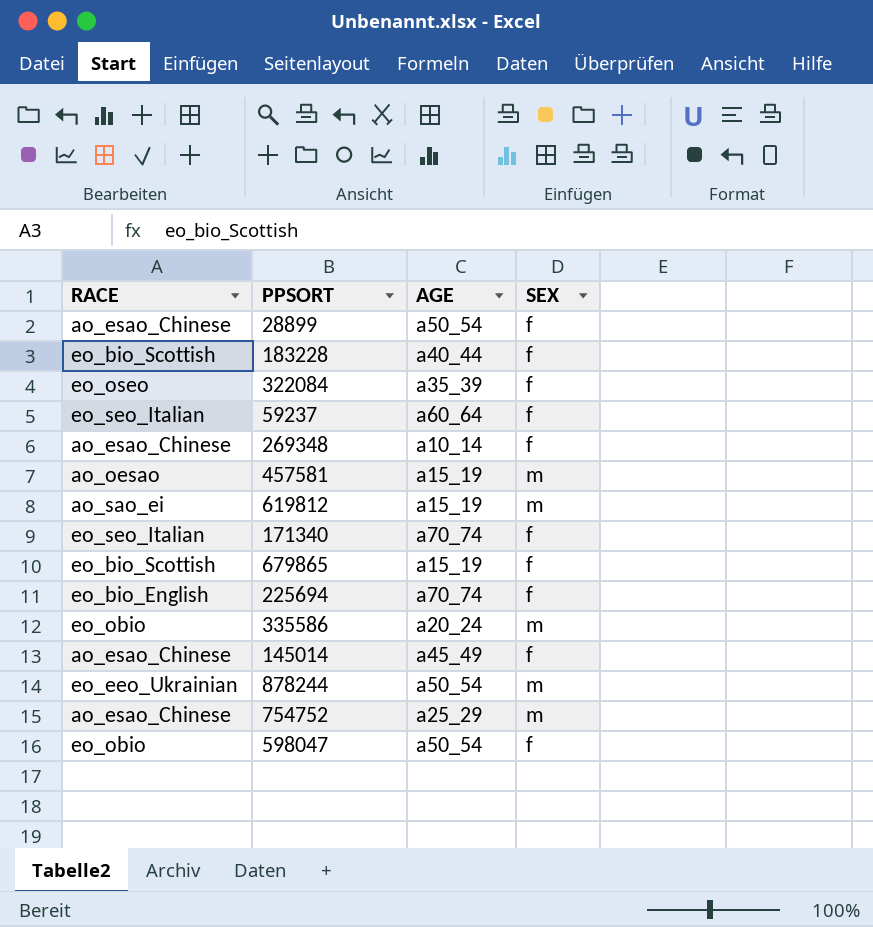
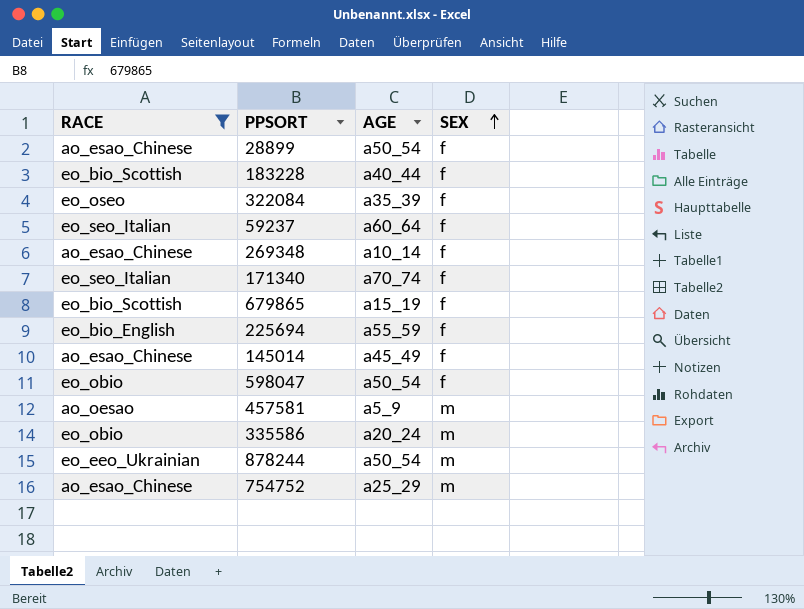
filter: none -> RACE != ao_sao_ei
row order: none -> SEX ascending
225694 | AGE: a70_74 -> a55_59
457581 | AGE: a15_19 -> a5_9

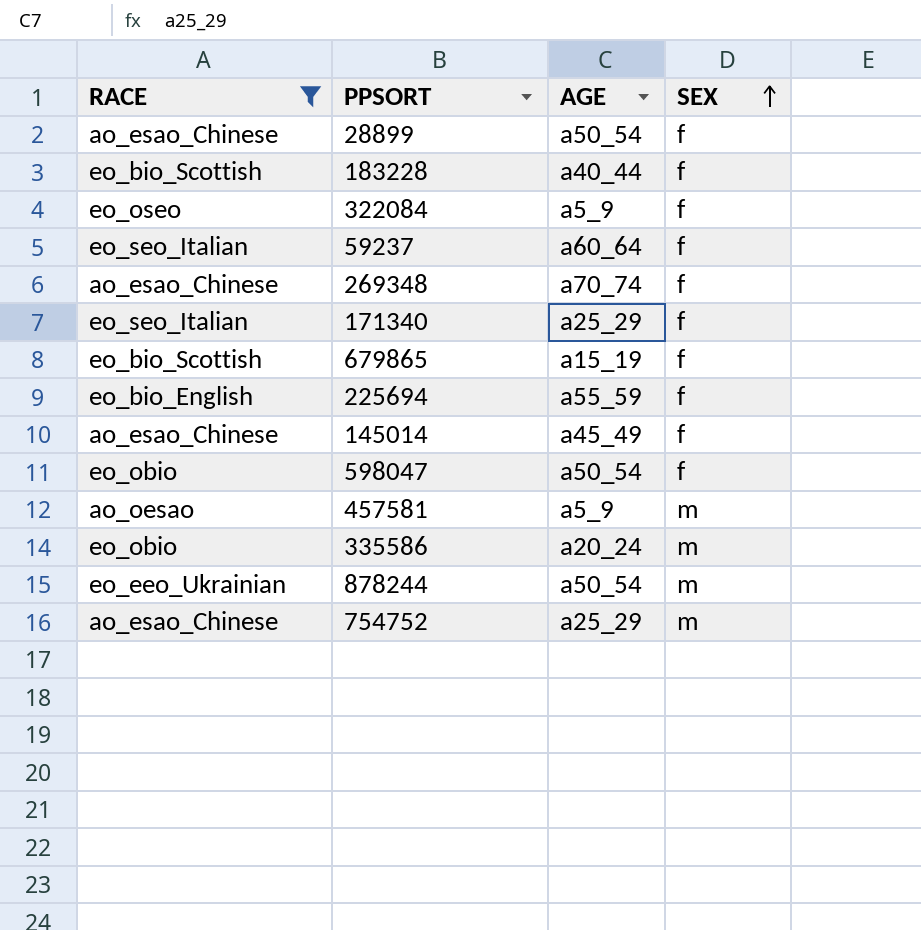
322084 | AGE: a35_39 -> a5_9
269348 | AGE: a10_14 -> a70_74
171340 | AGE: a70_74 -> a25_29

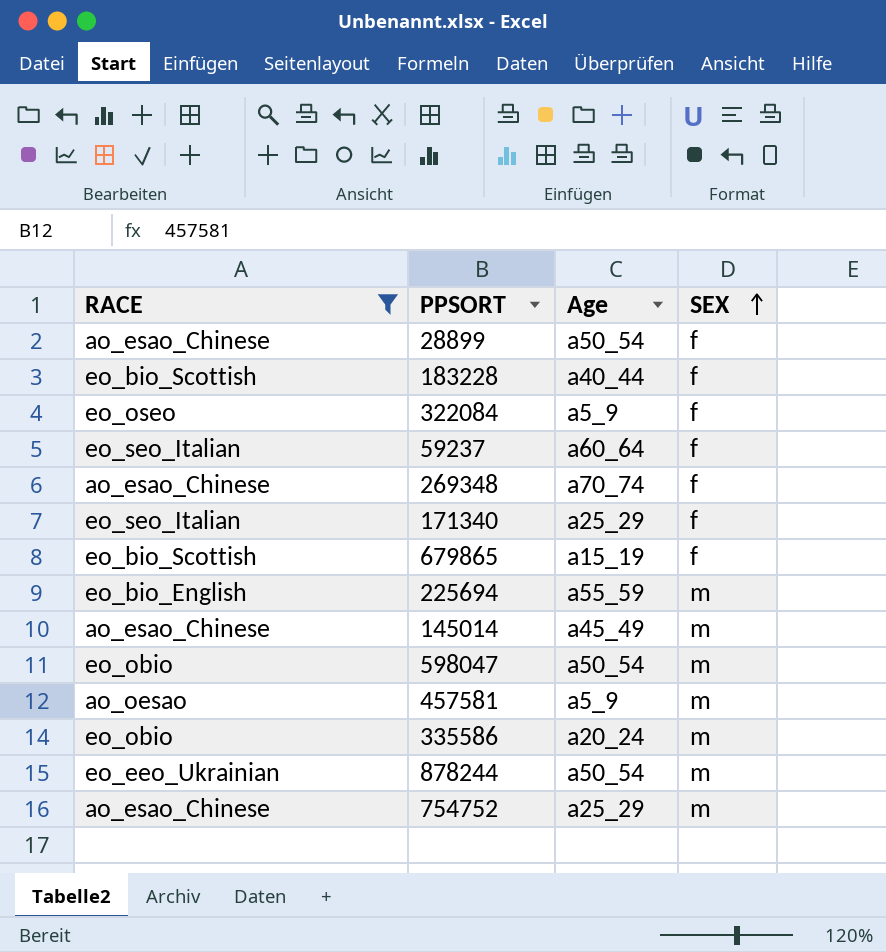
column name: AGE -> Age
225694 | SEX: f -> m
145014 | SEX: f -> m
598047 | SEX: f -> m

